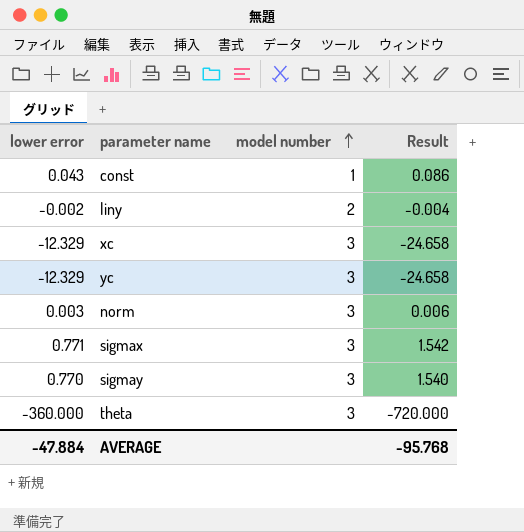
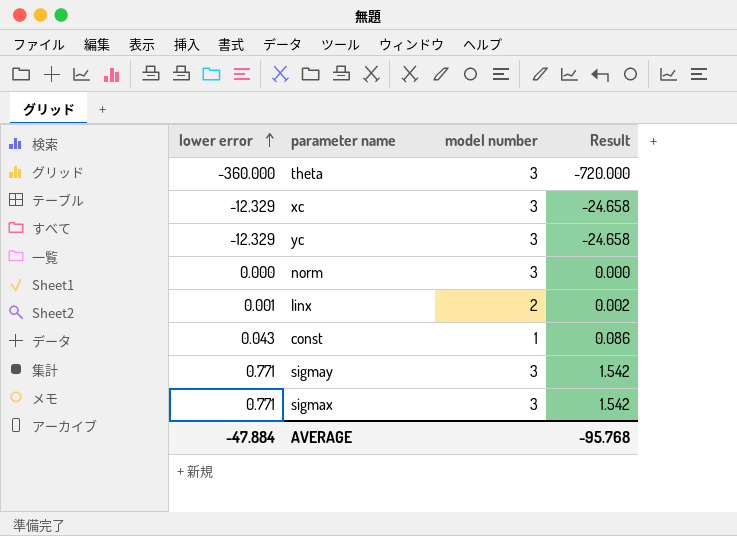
row order: model number ascending -> lower error ascending
row liny: -0.002 | 2 | -0.004 -> none
norm | lower error: 0.003 -> 0.000
norm | Result: 0.006 -> 0.000
row linx: none -> 0.001 | 2 | 0.002
sigmay | lower error: 0.770 -> 0.771
sigmay | Result: 1.540 -> 1.542

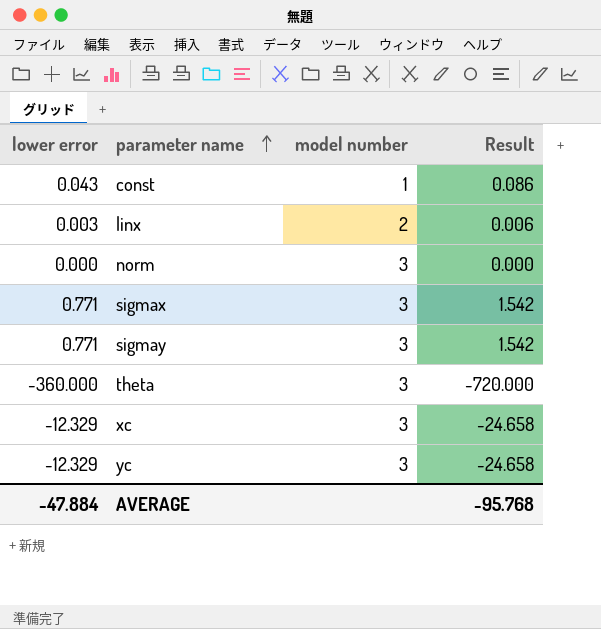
row order: lower error ascending -> parameter name ascending
linx | lower error: 0.001 -> 0.003
linx | Result: 0.002 -> 0.006

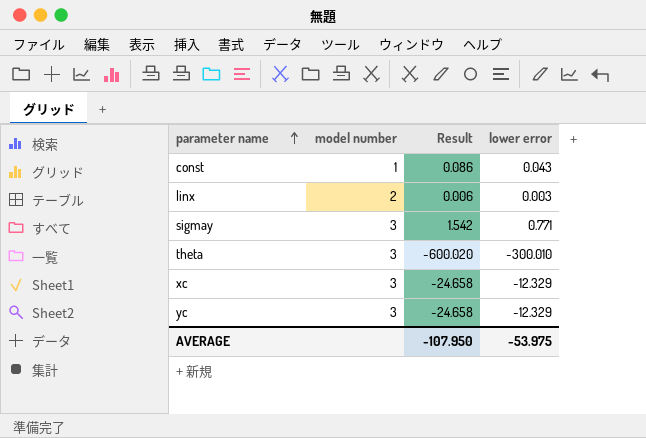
column lower error | position: 1 -> 4
row norm: 0.000 | 3 | 0.000 -> none
row sigmax: 0.771 | 3 | 1.542 -> none
theta | Result: -720.000 -> -600.020
theta | lower error: -360.000 -> -300.010
AVERAGE | Result: -95.768 -> -107.950
AVERAGE | lower error: -47.884 -> -53.975

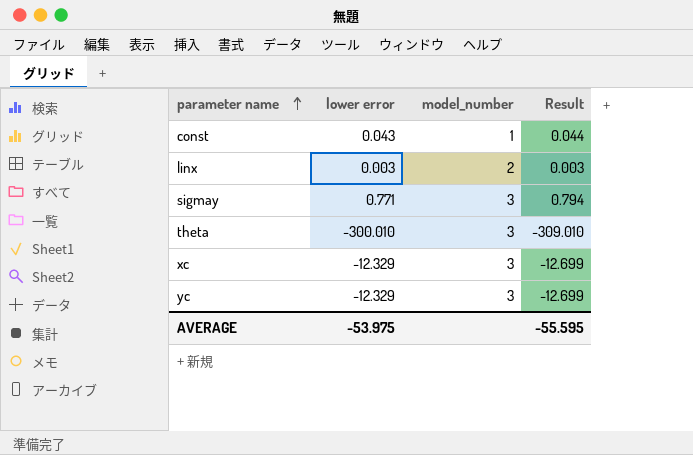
column lower error | position: 4 -> 2
column name: model number -> model_number
column Result | formula: [lower error] * 2 -> [lower error] * 1.03
AVERAGE | Result: -107.950 -> -55.595

